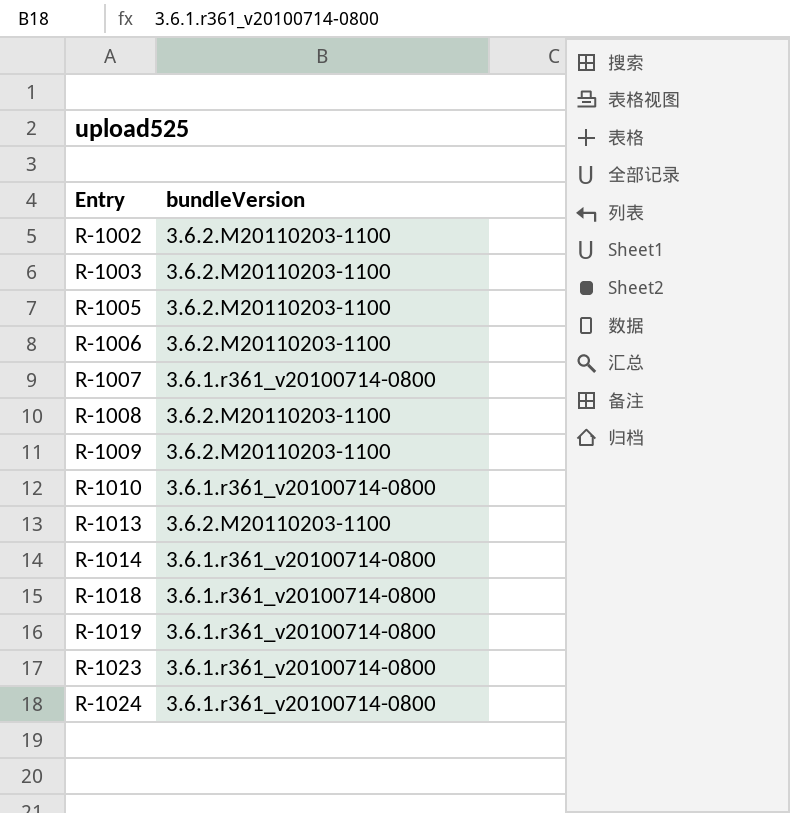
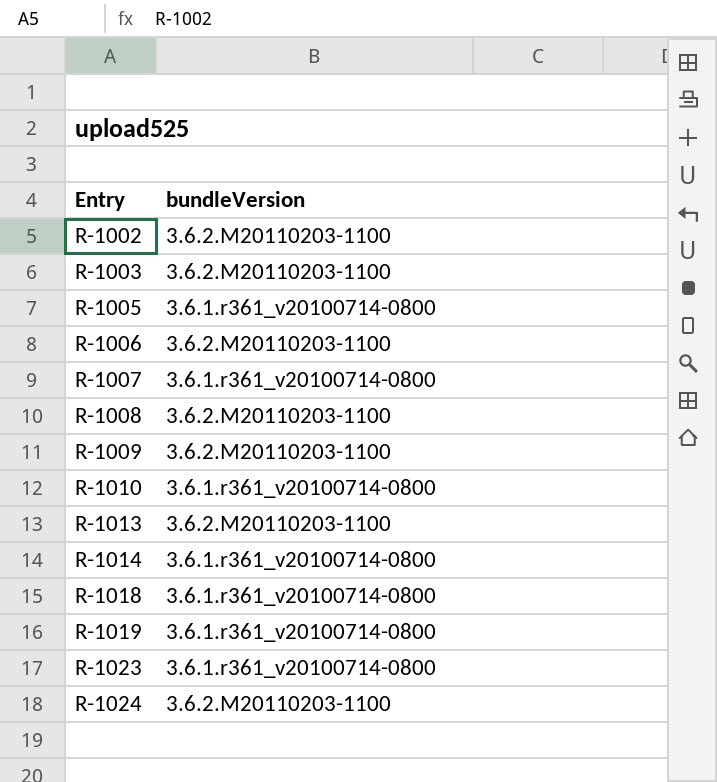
R-1005 | bundleVersion: 3.6.2.M20110203-1100 -> 3.6.1.r361_v20100714-0800
R-1024 | bundleVersion: 3.6.1.r361_v20100714-0800 -> 3.6.2.M20110203-1100

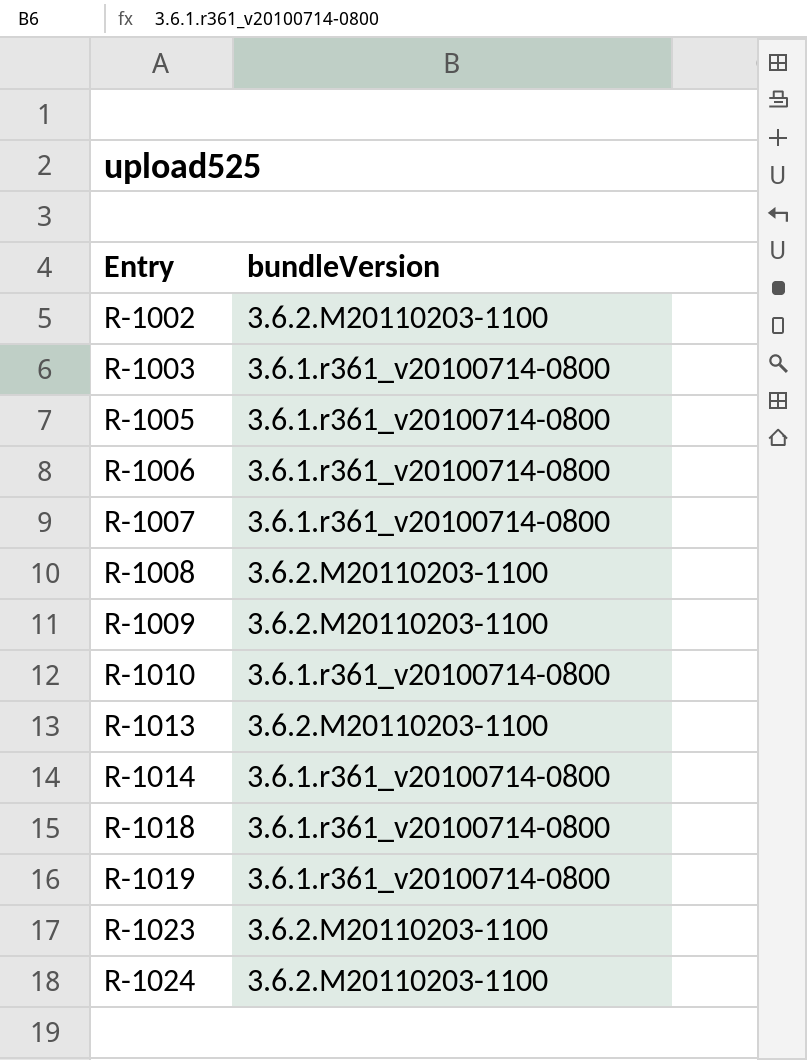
R-1003 | bundleVersion: 3.6.2.M20110203-1100 -> 3.6.1.r361_v20100714-0800
R-1006 | bundleVersion: 3.6.2.M20110203-1100 -> 3.6.1.r361_v20100714-0800
R-1023 | bundleVersion: 3.6.1.r361_v20100714-0800 -> 3.6.2.M20110203-1100

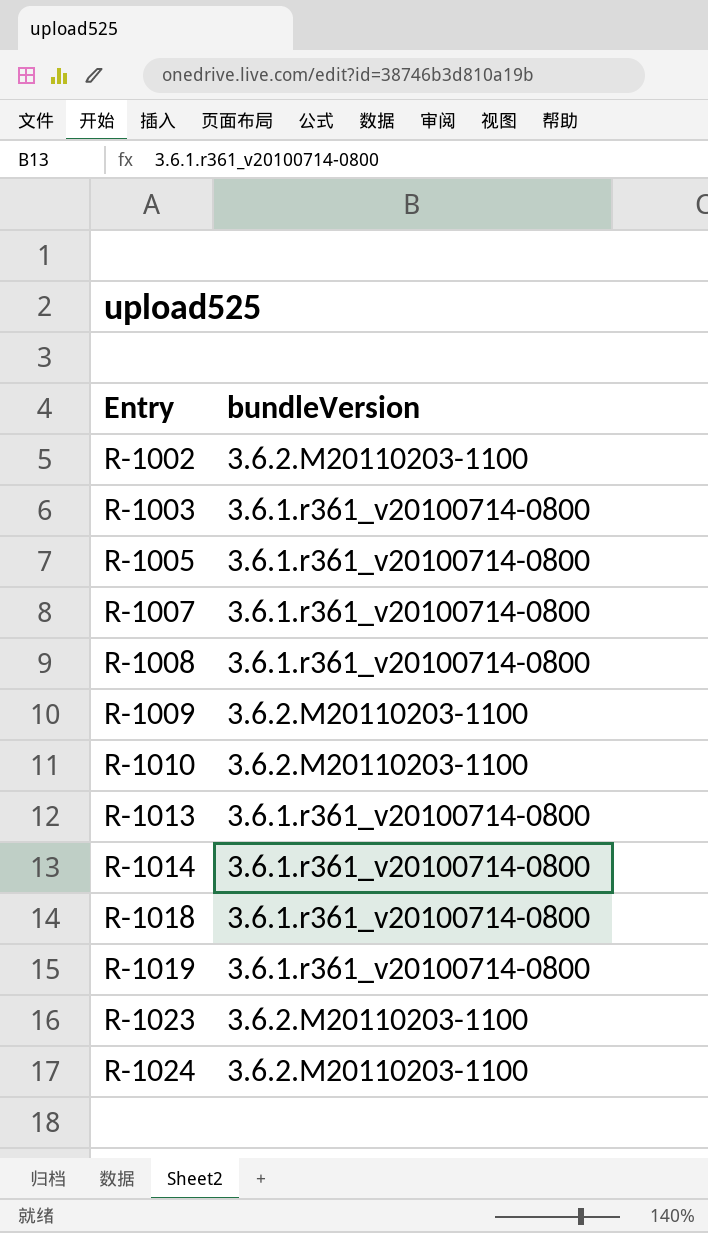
row R-1006: 3.6.1.r361_v20100714-0800 -> none
R-1008 | bundleVersion: 3.6.2.M20110203-1100 -> 3.6.1.r361_v20100714-0800
R-1010 | bundleVersion: 3.6.1.r361_v20100714-0800 -> 3.6.2.M20110203-1100
R-1013 | bundleVersion: 3.6.2.M20110203-1100 -> 3.6.1.r361_v20100714-0800

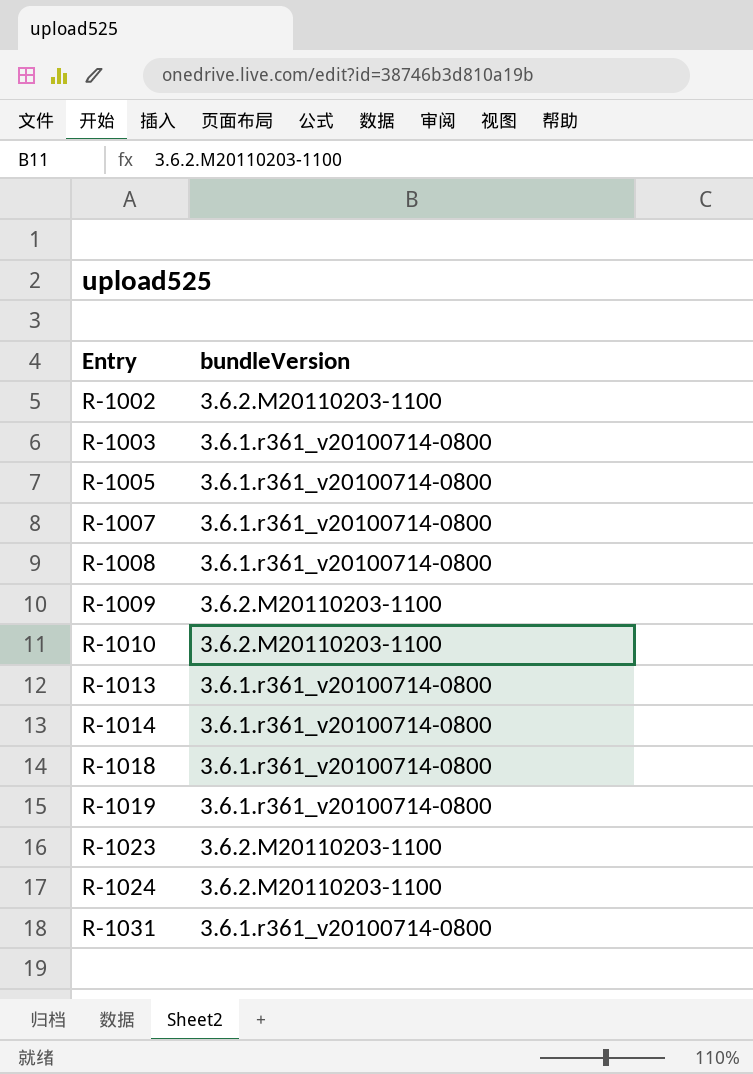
row R-1031: none -> 3.6.1.r361_v20100714-0800

